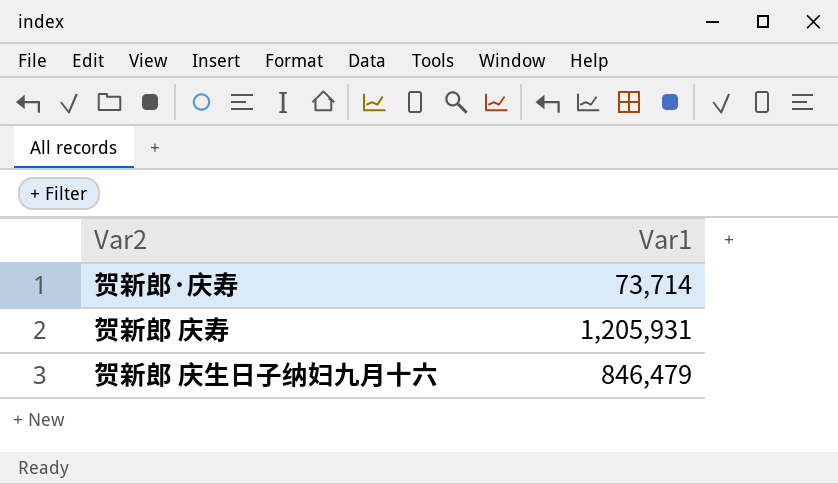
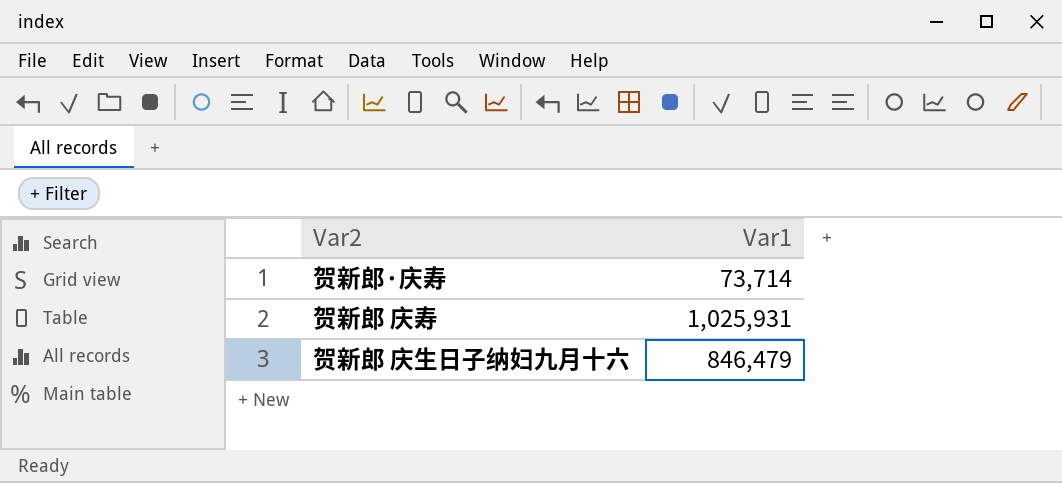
贺新郎 庆寿 | Var1: 1,205,931 -> 1,025,931

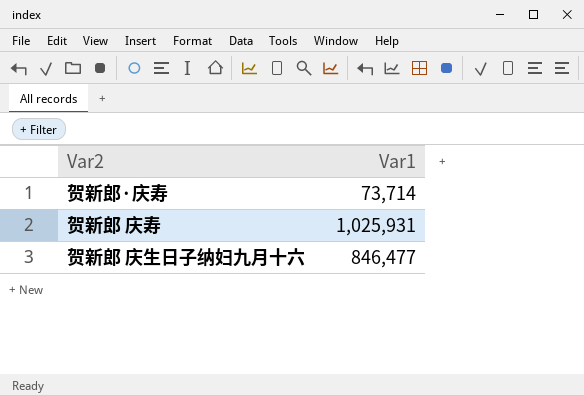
贺新郎 庆生日子纳妇九月十六 | Var1: 846,479 -> 846,477

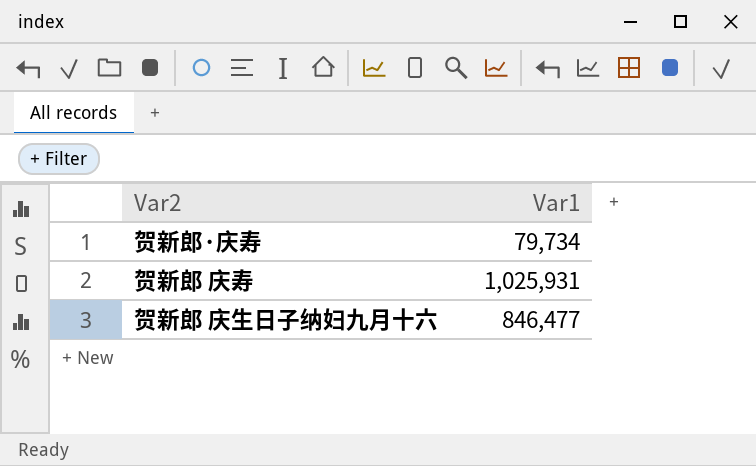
贺新郎·庆寿 | Var1: 73,714 -> 79,734

